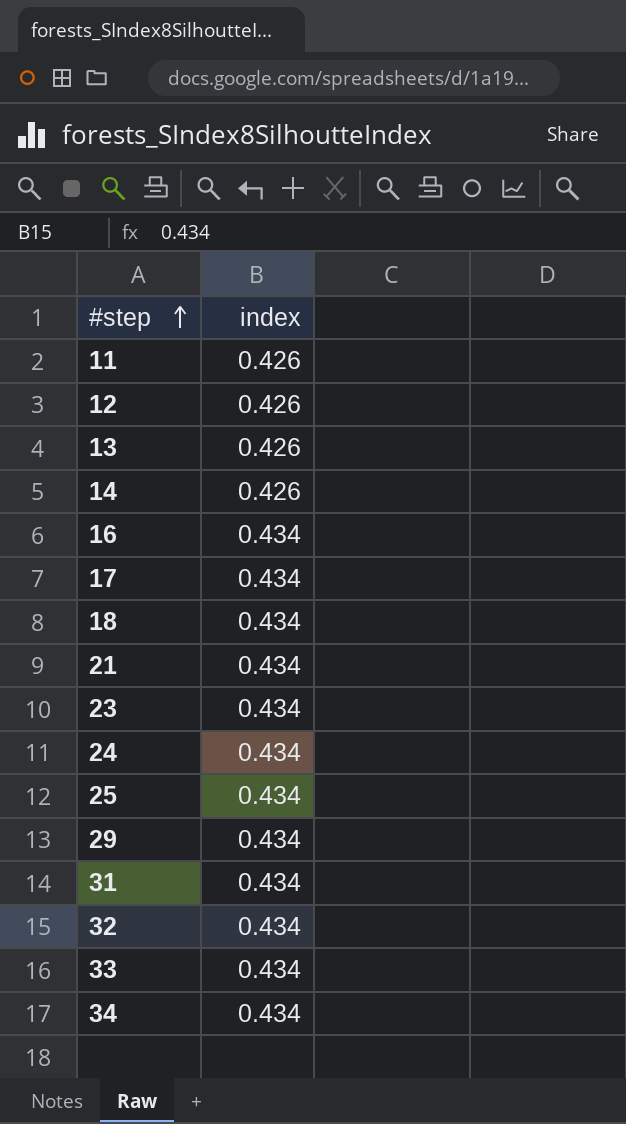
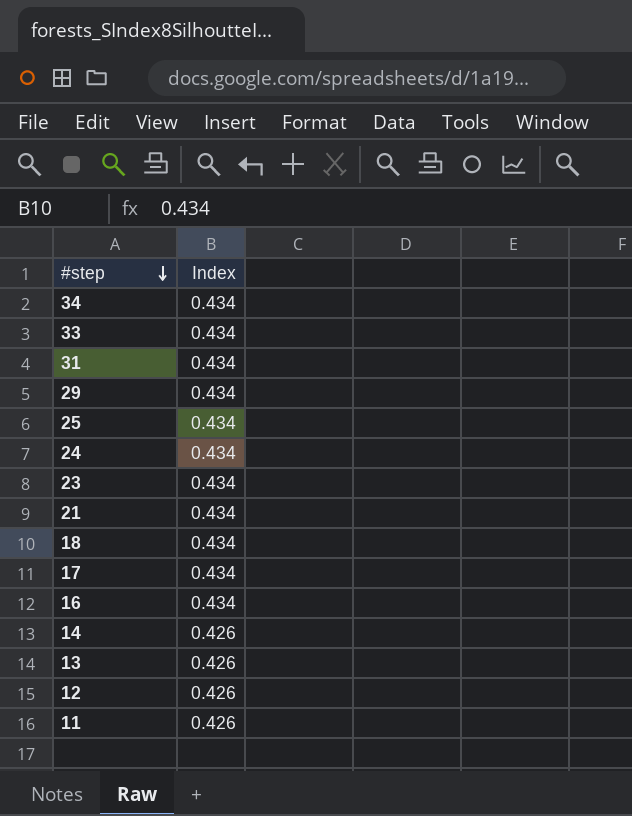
row order: #step ascending -> #step descending
column name: index -> Index
row 32: 0.434 -> none

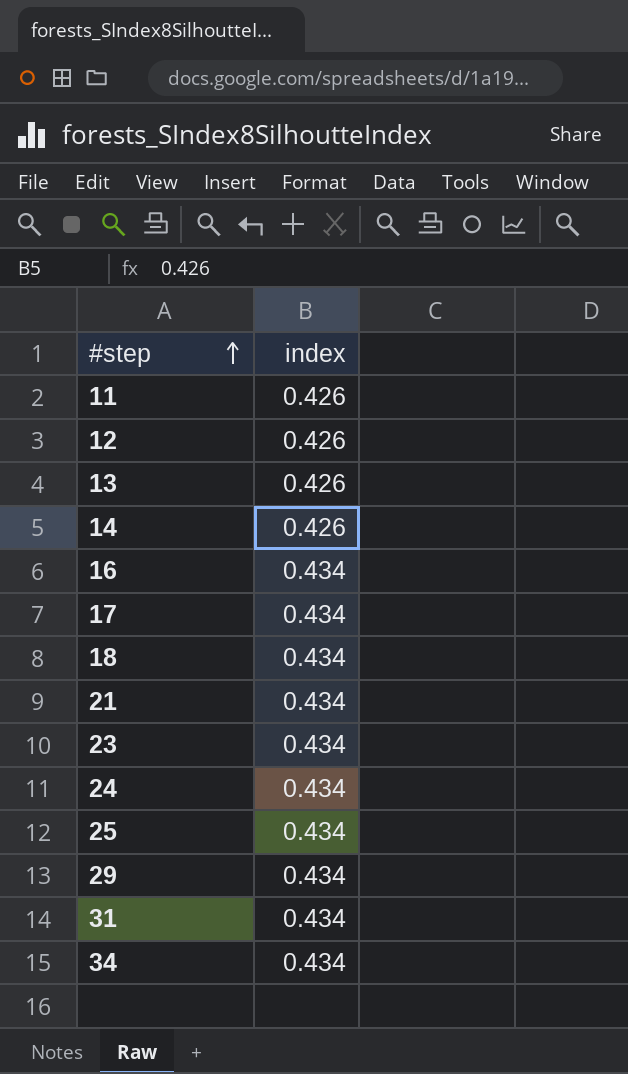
row order: #step descending -> #step ascending
column name: Index -> index
row 33: 0.434 -> none

